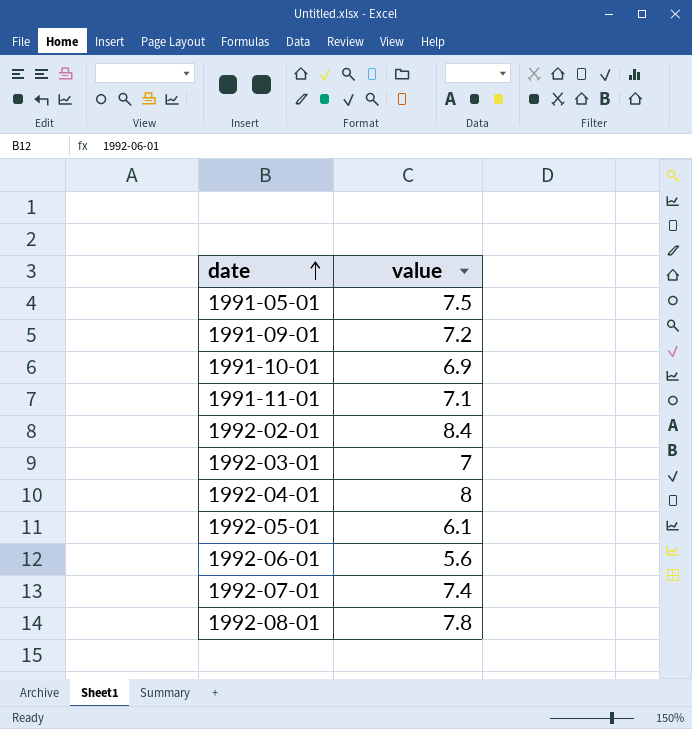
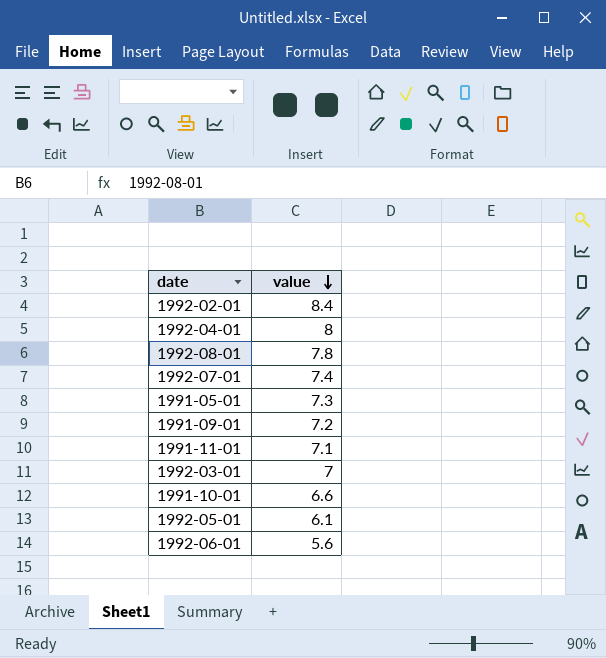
row order: date ascending -> value descending
1991-05-01 | value: 7.5 -> 7.3
1991-10-01 | value: 6.9 -> 6.6

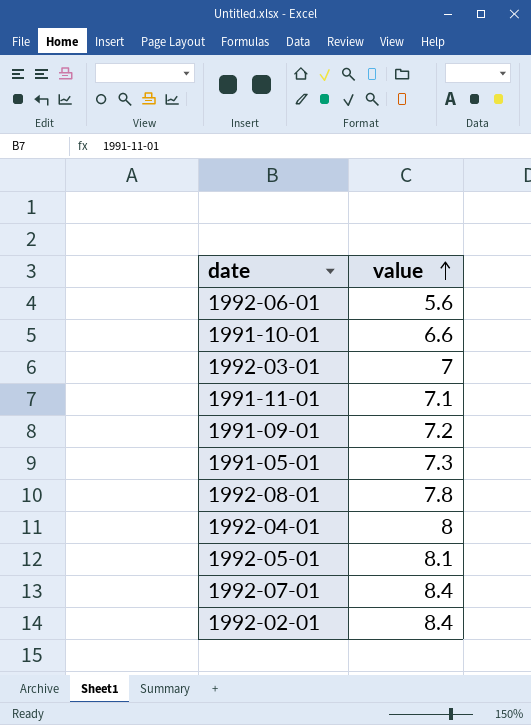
row order: value descending -> value ascending
1992-05-01 | value: 6.1 -> 8.1
1992-07-01 | value: 7.4 -> 8.4

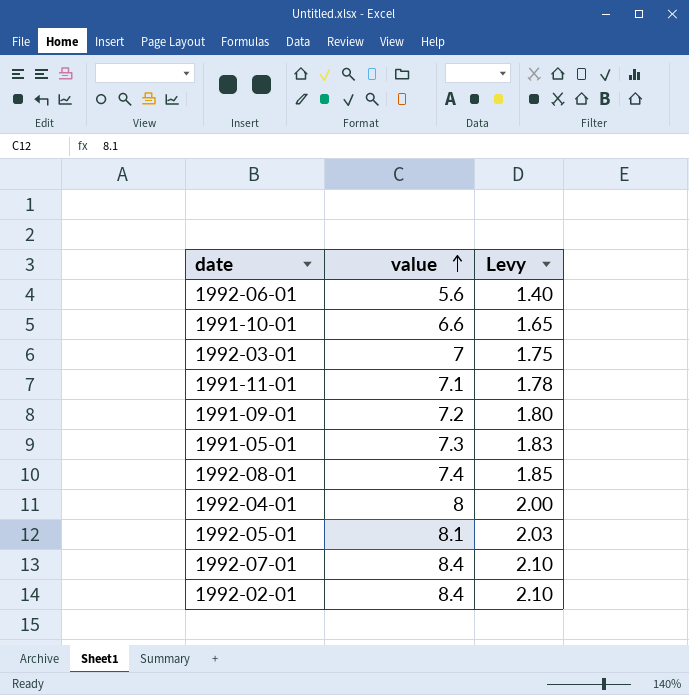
column Levy | formula: none -> [value] * 0.25
1992-08-01 | value: 7.8 -> 7.4

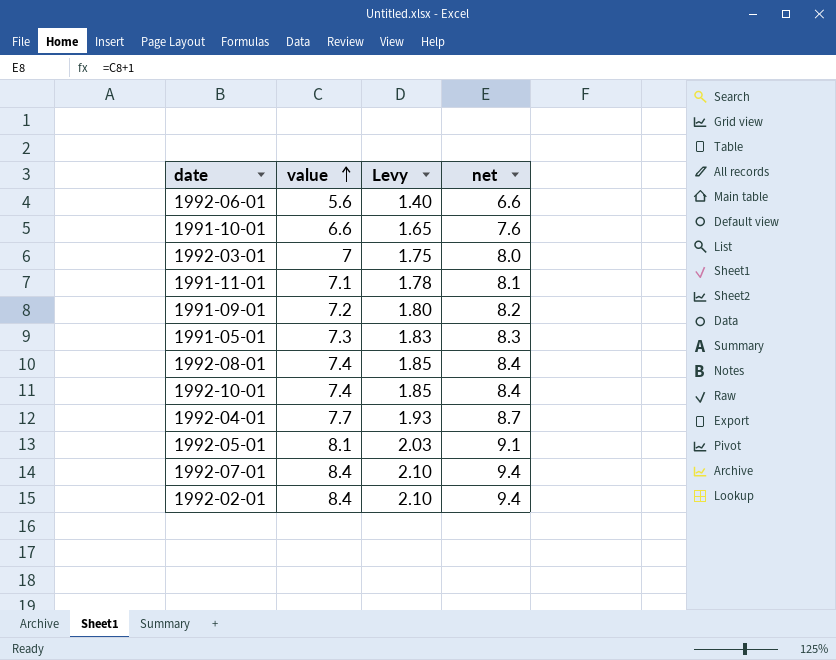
column net | formula: none -> [value] + 1
row 1992-10-01: none -> 7.4 | 1.85 | 8.4
1992-04-01 | value: 8 -> 7.7
1992-04-01 | Levy: 2.00 -> 1.93

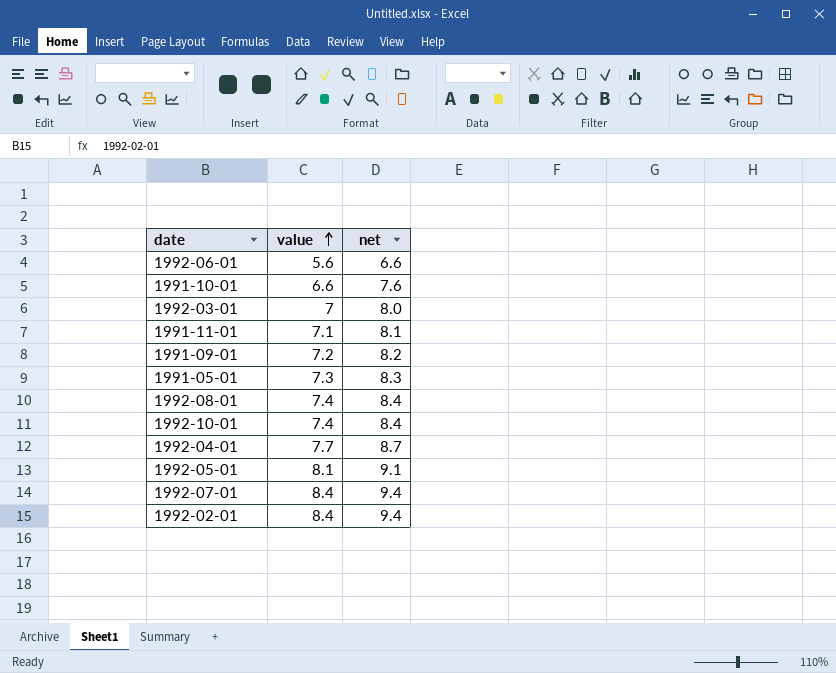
column Levy | formula: [value] * 0.25 -> none

